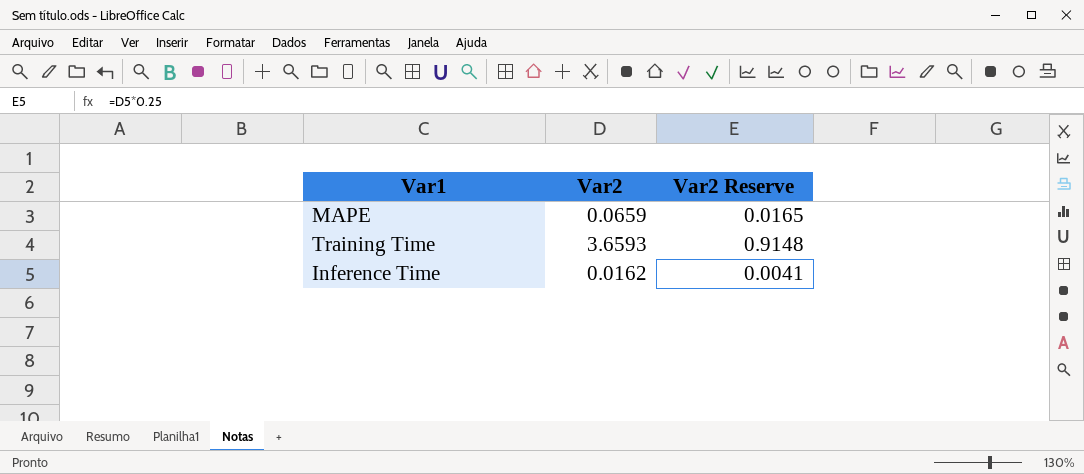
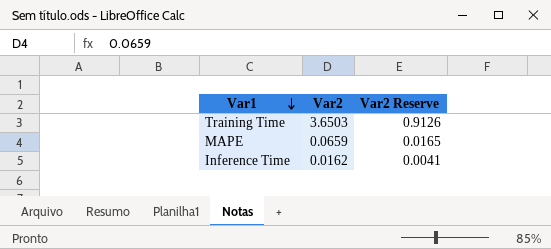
row order: none -> Var1 descending
Training Time | Var2: 3.6593 -> 3.6503
Training Time | Var2 Reserve: 0.9148 -> 0.9126

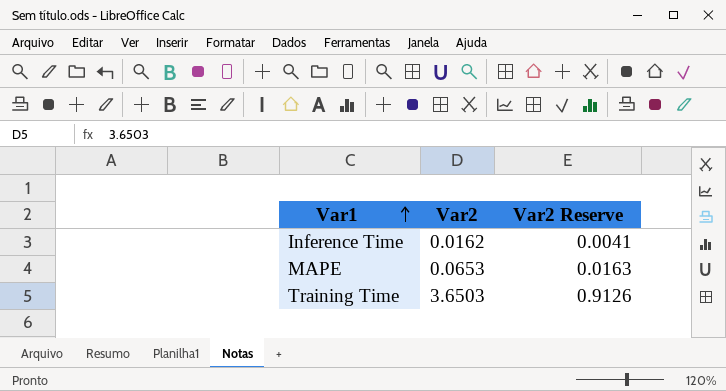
row order: Var1 descending -> Var1 ascending
MAPE | Var2: 0.0659 -> 0.0653
MAPE | Var2 Reserve: 0.0165 -> 0.0163

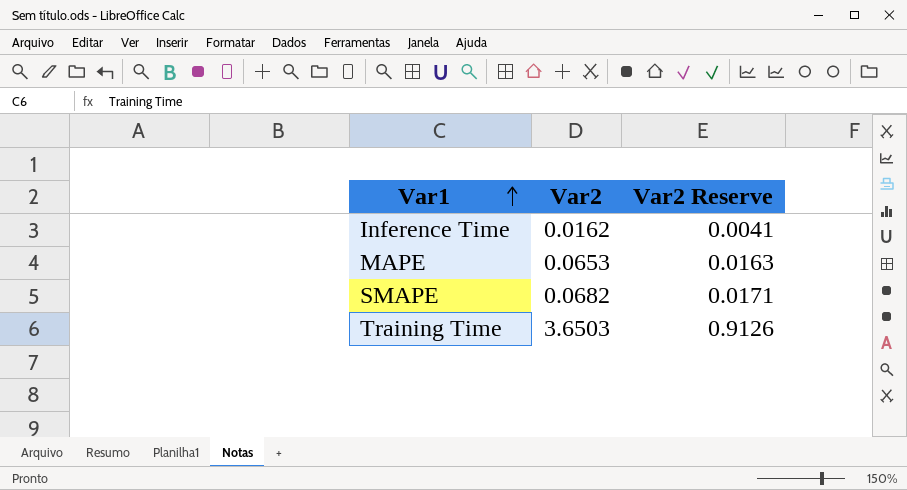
row SMAPE: none -> 0.0682 | 0.0171

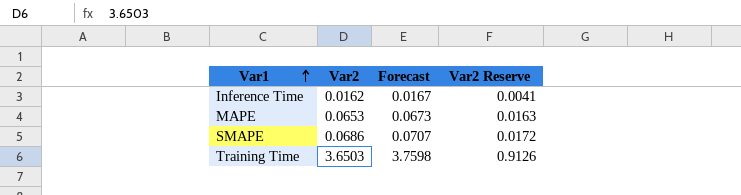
column Forecast | formula: none -> [Var2] * 1.03
SMAPE | Var2: 0.0682 -> 0.0686
SMAPE | Var2 Reserve: 0.0171 -> 0.0172

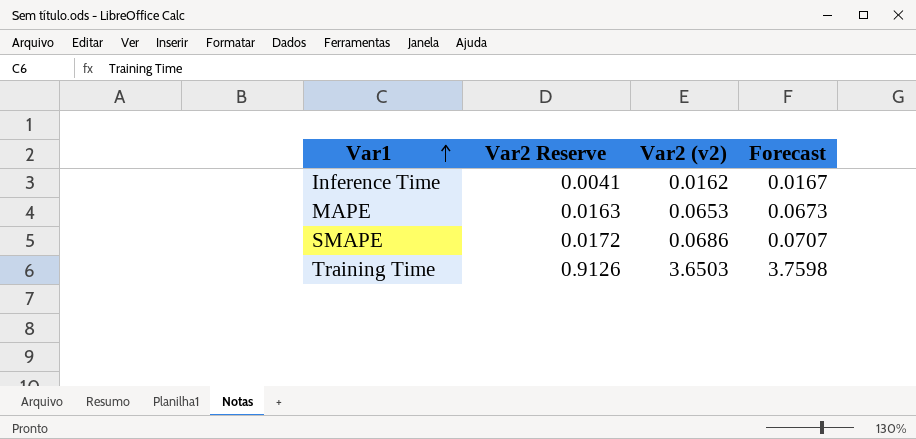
column Var2 Reserve | position: 4 -> 2
column name: Var2 -> Var2 (v2)

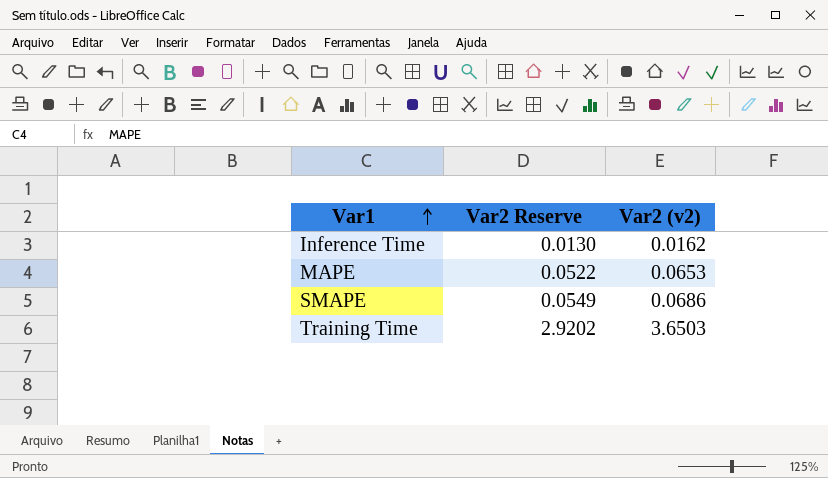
column Forecast | formula: [Var2 (v2)] * 1.03 -> none
column Var2 Reserve | formula: [Var2 (v2)] * 0.25 -> [Var2 (v2)] * 0.8

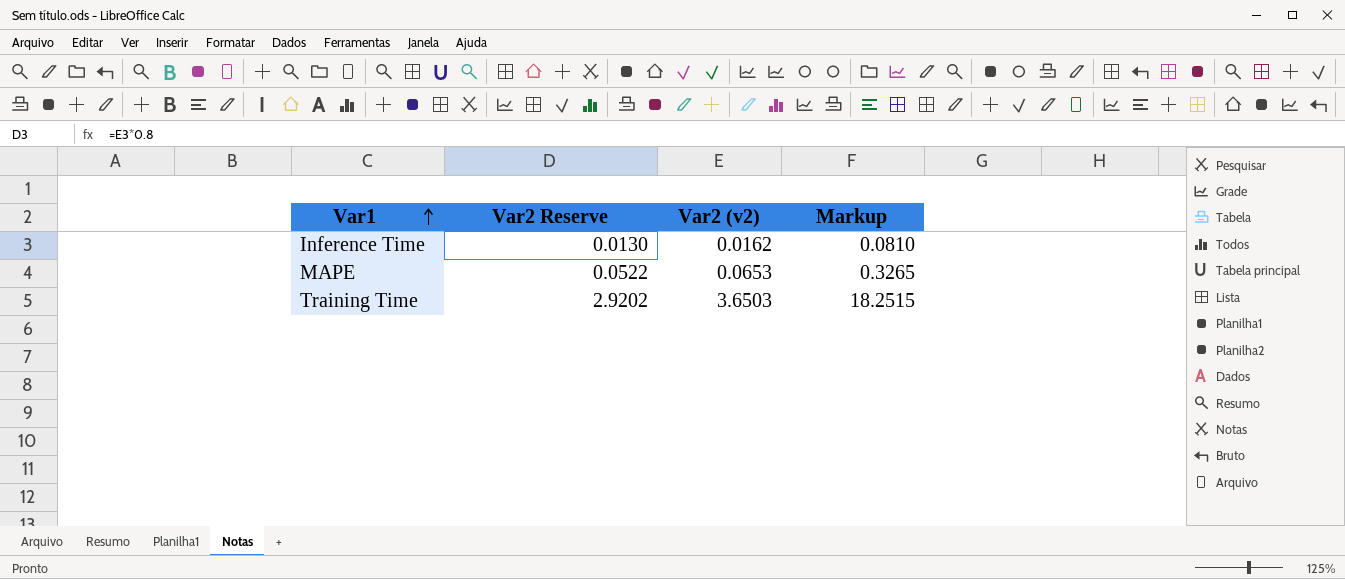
column Markup | formula: none -> [Var2 (v2)] * 5
row SMAPE: 0.0549 | 0.0686 -> none

